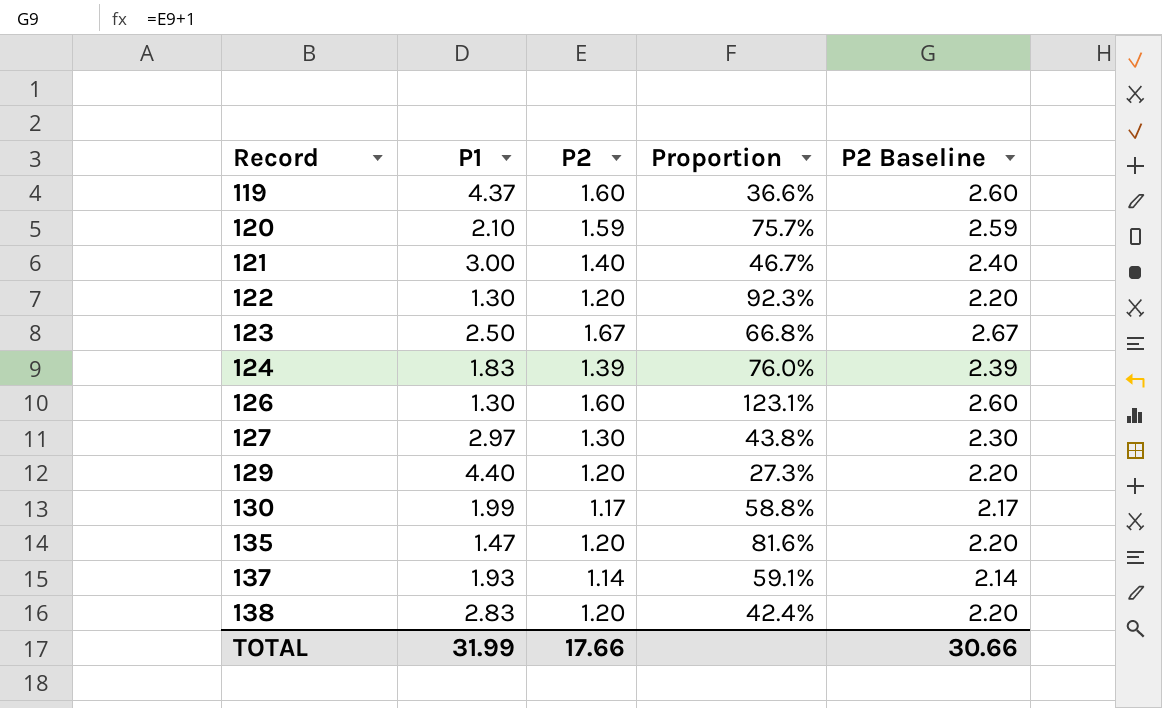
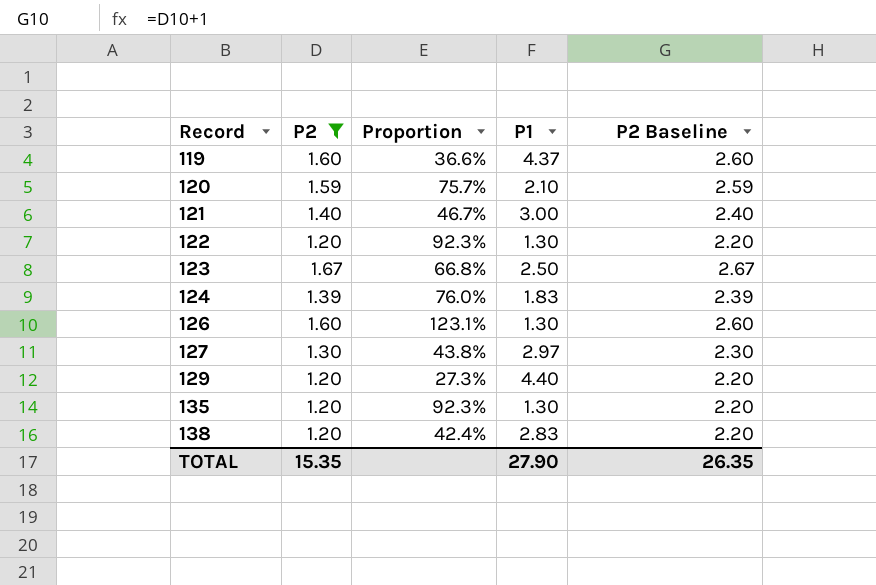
filter: none -> P2 >= 1.20
column P1 | position: 2 -> 4
135 | Proportion: 81.6% -> 92.3%
135 | P1: 1.47 -> 1.30
TOTAL | P2: 17.66 -> 15.35
TOTAL | P1: 31.99 -> 27.90
TOTAL | P2 Baseline: 30.66 -> 26.35

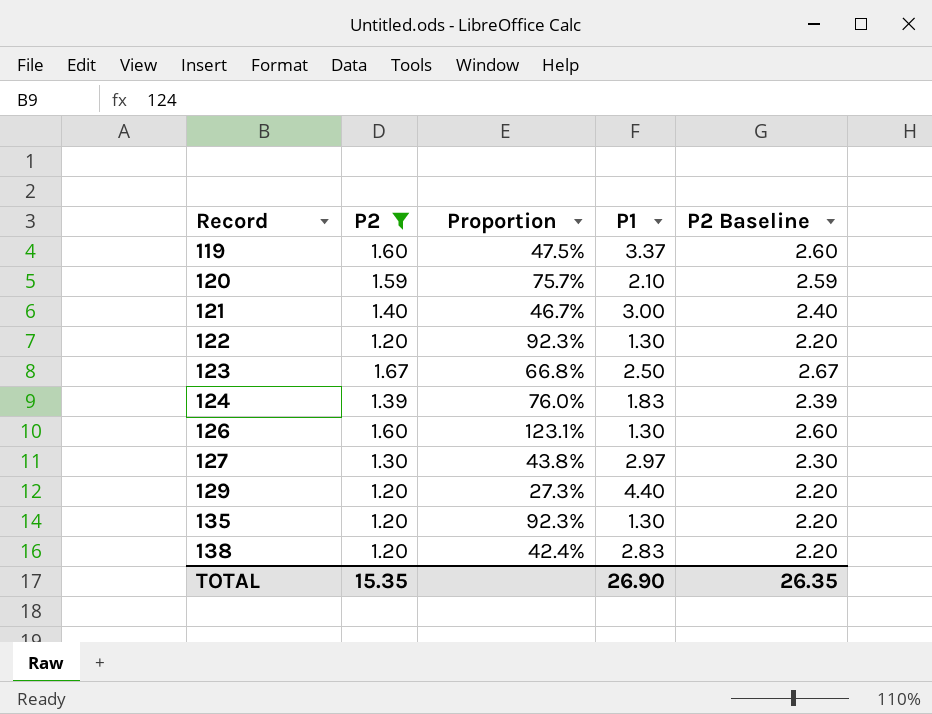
119 | Proportion: 36.6% -> 47.5%
119 | P1: 4.37 -> 3.37
TOTAL | P1: 27.90 -> 26.90

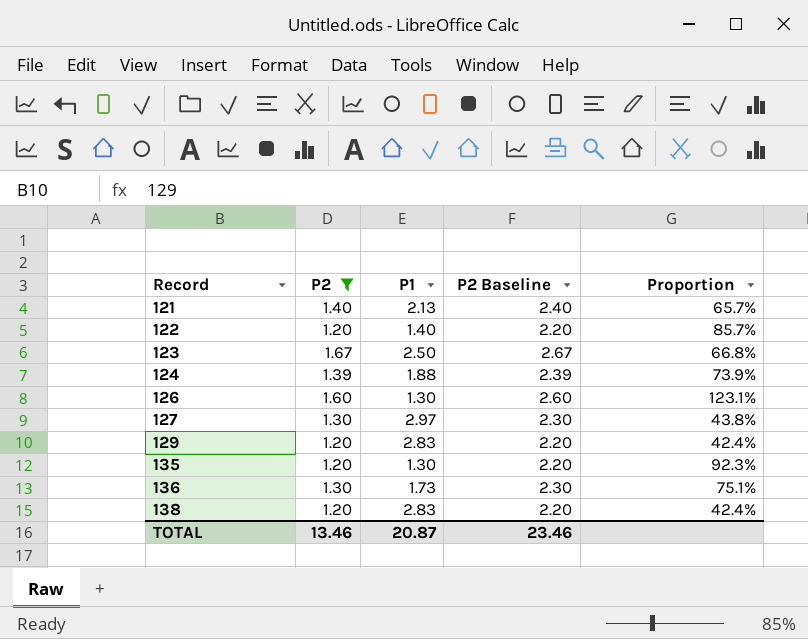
column Proportion | position: 3 -> 5
row 119: 1.60 | 47.5% | 3.37 | 2.60 -> none
row 120: 1.59 | 75.7% | 2.10 | 2.59 -> none
121 | P1: 3.00 -> 2.13
121 | Proportion: 46.7% -> 65.7%
122 | P1: 1.30 -> 1.40
122 | Proportion: 92.3% -> 85.7%
124 | P1: 1.83 -> 1.88
124 | Proportion: 76.0% -> 73.9%
129 | P1: 4.40 -> 2.83
129 | Proportion: 27.3% -> 42.4%
row 136: none -> 1.30 | 1.73 | 2.30 | 75.1%
TOTAL | P2: 15.35 -> 13.46
TOTAL | P1: 26.90 -> 20.87
TOTAL | P2 Baseline: 26.35 -> 23.46

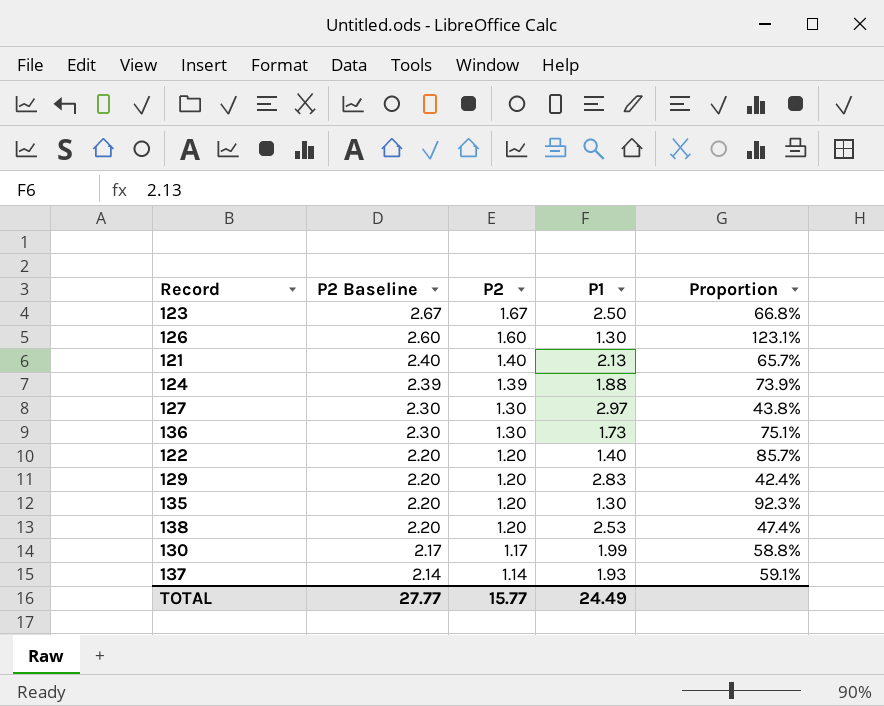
filter: P2 >= 1.20 -> none
row order: Record ascending -> P2 Baseline descending
column P2 Baseline | position: 4 -> 2
138 | P1: 2.83 -> 2.53
138 | Proportion: 42.4% -> 47.4%
TOTAL | P2 Baseline: 23.46 -> 27.77
TOTAL | P2: 13.46 -> 15.77
TOTAL | P1: 20.87 -> 24.49

